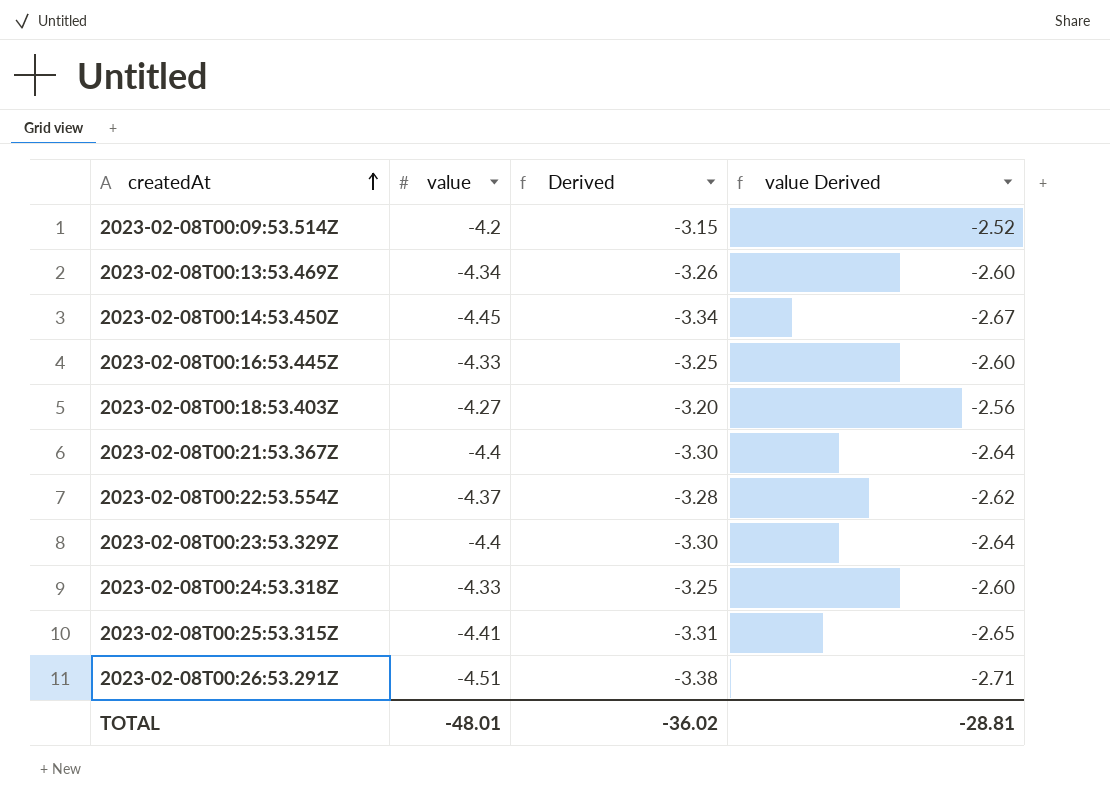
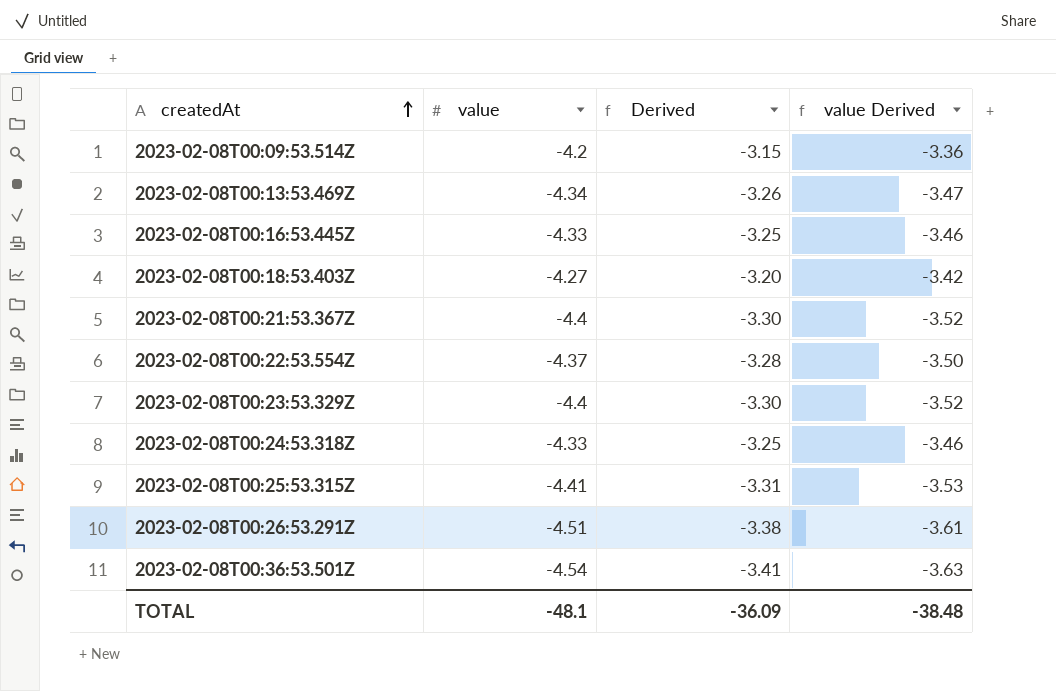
column value Derived | formula: [value] * 0.6 -> [value] * 0.8
row 2023-02-08T00:14:53.450Z: -4.45 | -3.34 | -2.67 -> none
row 2023-02-08T00:36:53.501Z: none -> -4.54 | -3.41 | -3.63
TOTAL | value: -48.01 -> -48.1
TOTAL | Derived: -36.02 -> -36.09
TOTAL | value Derived: -28.81 -> -38.48

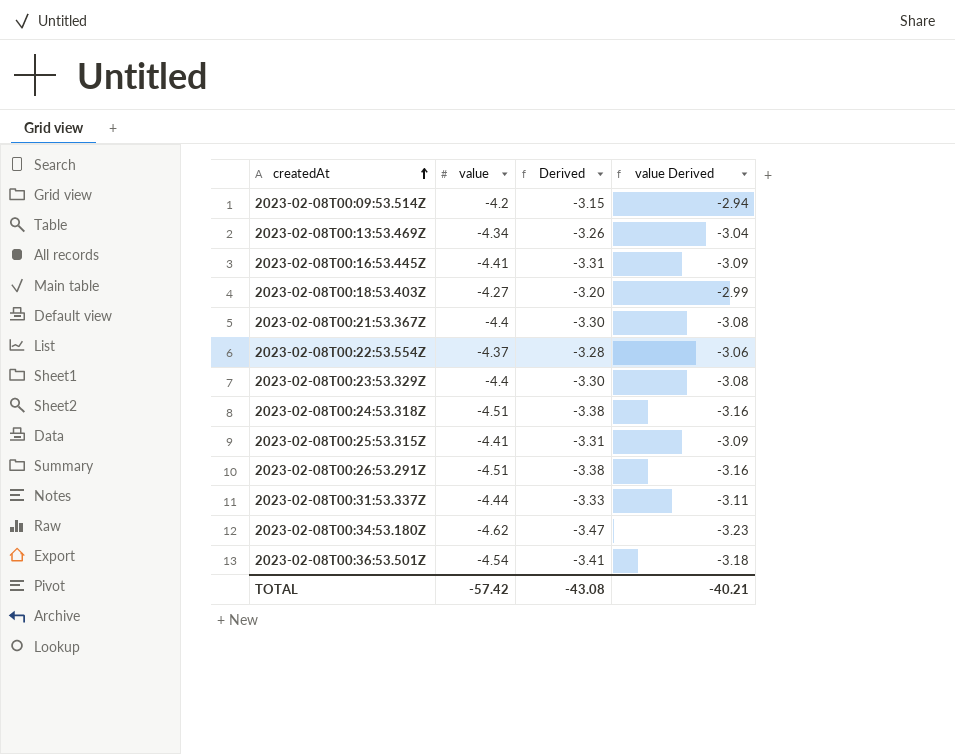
column value Derived | formula: [value] * 0.8 -> [value] * 0.7
2023-02-08T00:16:53.445Z | value: -4.33 -> -4.41
2023-02-08T00:16:53.445Z | Derived: -3.25 -> -3.31
2023-02-08T00:24:53.318Z | value: -4.33 -> -4.51
2023-02-08T00:24:53.318Z | Derived: -3.25 -> -3.38
row 2023-02-08T00:31:53.337Z: none -> -4.44 | -3.33 | -3.11
row 2023-02-08T00:34:53.180Z: none -> -4.62 | -3.47 | -3.23
TOTAL | value: -48.1 -> -57.42
TOTAL | Derived: -36.09 -> -43.08
TOTAL | value Derived: -38.48 -> -40.21

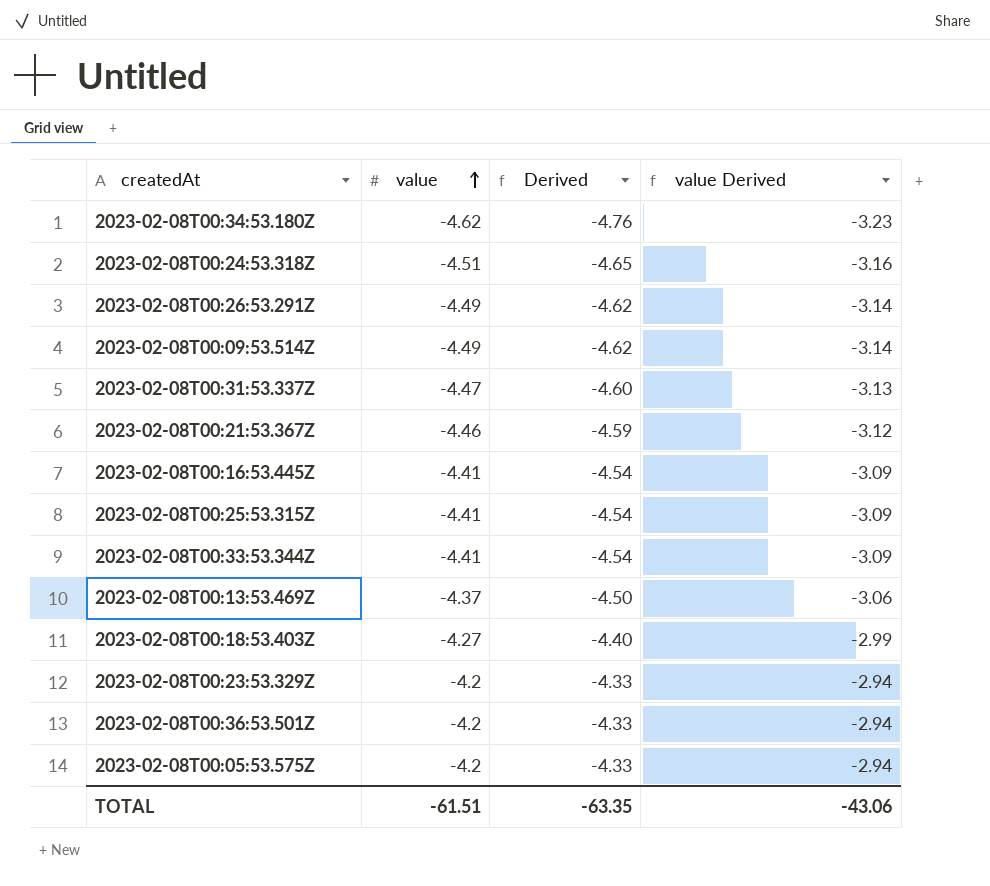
row order: createdAt ascending -> value ascending
column Derived | formula: [value] * 0.75 -> [value] * 1.03
row 2023-02-08T00:22:53.554Z: -4.37 | -3.28 | -3.06 -> none
2023-02-08T00:26:53.291Z | value: -4.51 -> -4.49
2023-02-08T00:26:53.291Z | value Derived: -3.16 -> -3.14
2023-02-08T00:09:53.514Z | value: -4.2 -> -4.49
2023-02-08T00:09:53.514Z | value Derived: -2.94 -> -3.14
2023-02-08T00:31:53.337Z | value: -4.44 -> -4.47
2023-02-08T00:31:53.337Z | value Derived: -3.11 -> -3.13
2023-02-08T00:21:53.367Z | value: -4.4 -> -4.46
2023-02-08T00:21:53.367Z | value Derived: -3.08 -> -3.12
row 2023-02-08T00:33:53.344Z: none -> -4.41 | -4.54 | -3.09
2023-02-08T00:13:53.469Z | value: -4.34 -> -4.37
2023-02-08T00:13:53.469Z | value Derived: -3.04 -> -3.06
2023-02-08T00:23:53.329Z | value: -4.4 -> -4.2
2023-02-08T00:23:53.329Z | value Derived: -3.08 -> -2.94
2023-02-08T00:36:53.501Z | value: -4.54 -> -4.2
2023-02-08T00:36:53.501Z | value Derived: -3.18 -> -2.94
row 2023-02-08T00:05:53.575Z: none -> -4.2 | -4.33 | -2.94
TOTAL | value: -57.42 -> -61.51
TOTAL | Derived: -43.08 -> -63.35
TOTAL | value Derived: -40.21 -> -43.06

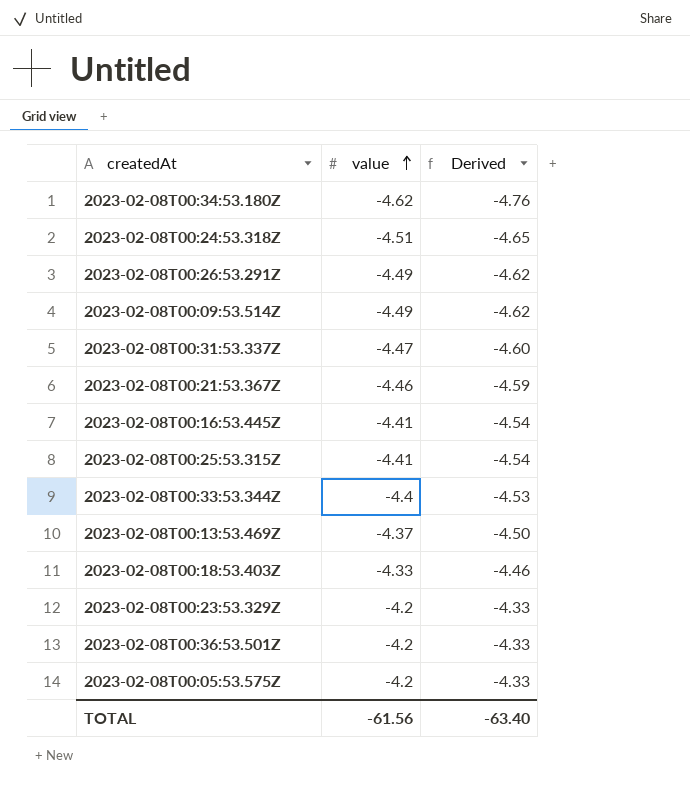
column value Derived | formula: [value] * 0.7 -> none
2023-02-08T00:33:53.344Z | value: -4.41 -> -4.4
2023-02-08T00:33:53.344Z | Derived: -4.54 -> -4.53
2023-02-08T00:18:53.403Z | value: -4.27 -> -4.33
2023-02-08T00:18:53.403Z | Derived: -4.40 -> -4.46
TOTAL | value: -61.51 -> -61.56
TOTAL | Derived: -63.35 -> -63.40

